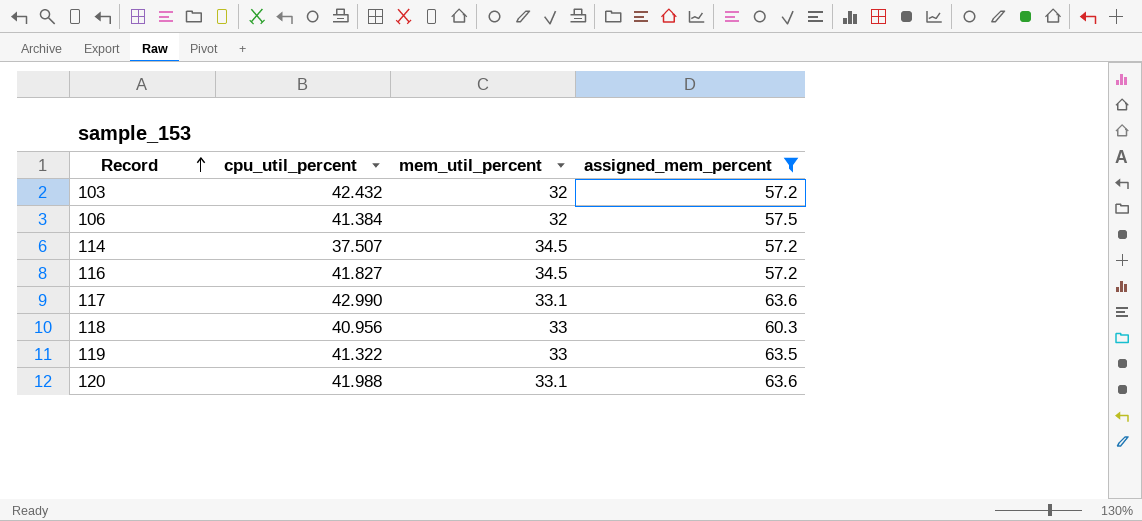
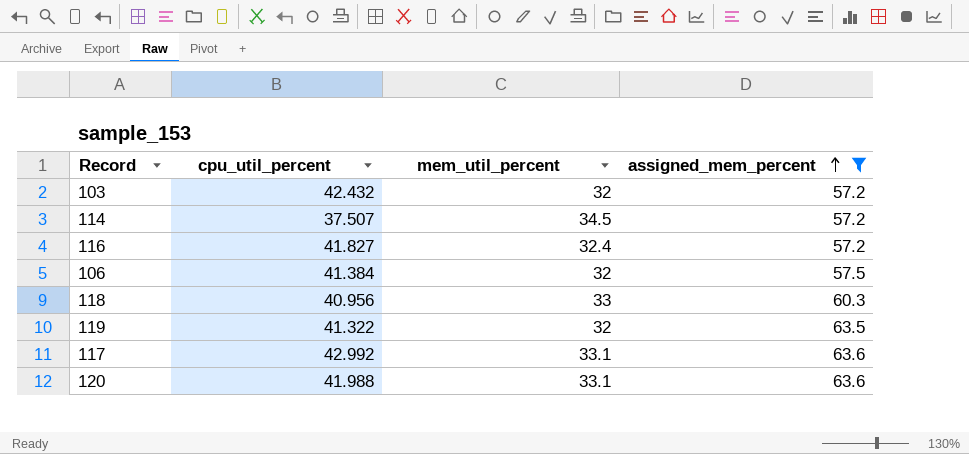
row order: Record ascending -> assigned_mem_percent ascending
116 | mem_util_percent: 34.5 -> 32.4
119 | mem_util_percent: 33 -> 32
117 | cpu_util_percent: 42.990 -> 42.992

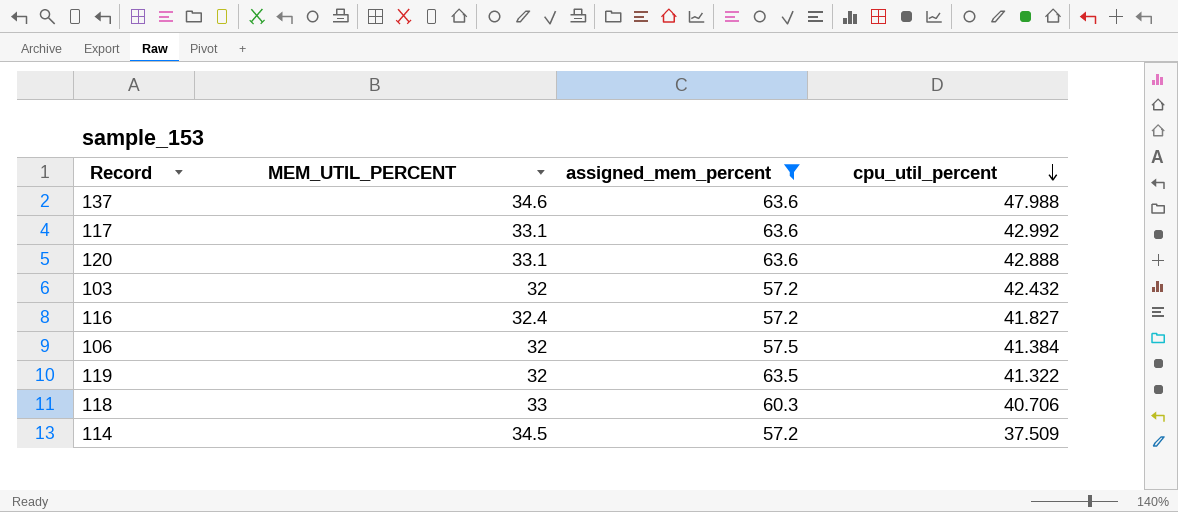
row order: assigned_mem_percent ascending -> cpu_util_percent descending
column name: mem_util_percent -> MEM_UTIL_PERCENT
column cpu_util_percent | position: 2 -> 4
row 137: none -> 34.6 | 63.6 | 47.988
120 | cpu_util_percent: 41.988 -> 42.888
118 | cpu_util_percent: 40.956 -> 40.706
114 | cpu_util_percent: 37.507 -> 37.509

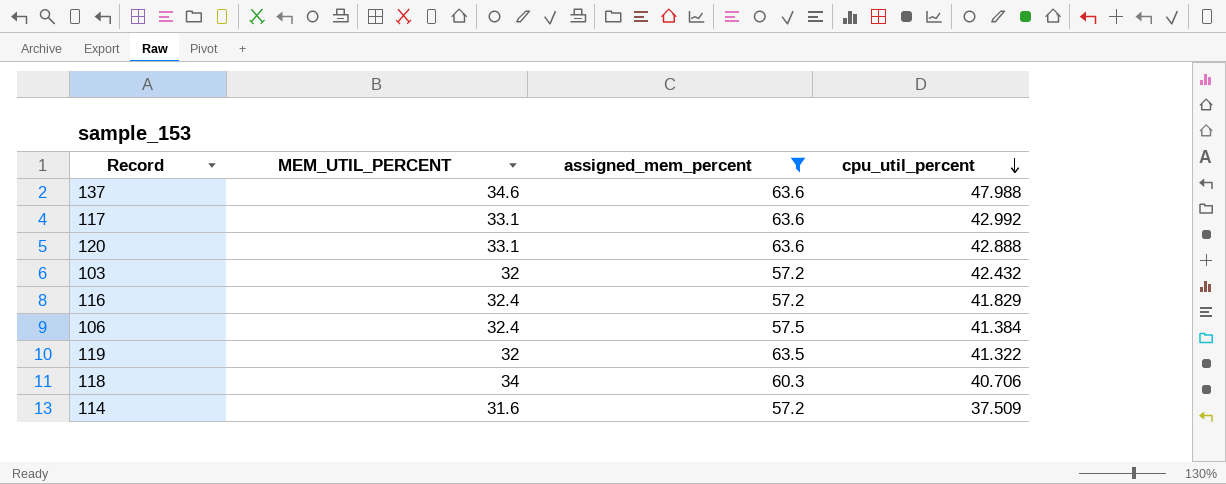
116 | cpu_util_percent: 41.827 -> 41.829
106 | MEM_UTIL_PERCENT: 32 -> 32.4
118 | MEM_UTIL_PERCENT: 33 -> 34
114 | MEM_UTIL_PERCENT: 34.5 -> 31.6

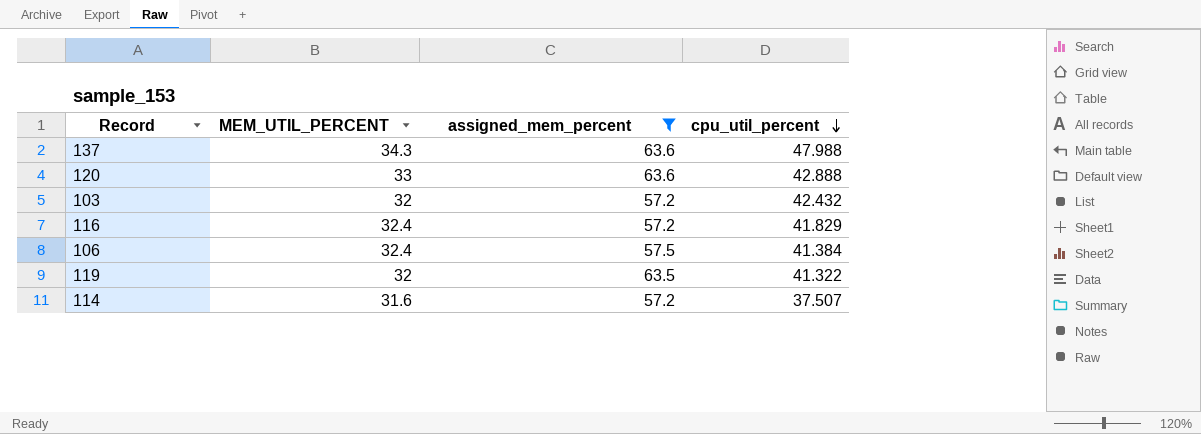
row 117: 33.1 | 63.6 | 42.992 -> none
row 118: 34 | 60.3 | 40.706 -> none
137 | MEM_UTIL_PERCENT: 34.6 -> 34.3
120 | MEM_UTIL_PERCENT: 33.1 -> 33
114 | cpu_util_percent: 37.509 -> 37.507

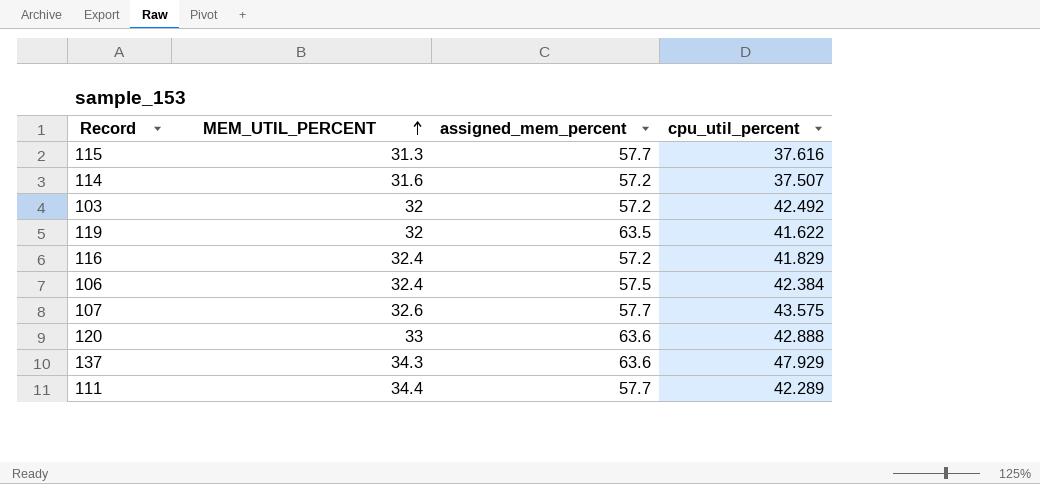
filter: assigned_mem_percent != 57.7 -> none
row order: cpu_util_percent descending -> MEM_UTIL_PERCENT ascending
103 | cpu_util_percent: 42.432 -> 42.492
119 | cpu_util_percent: 41.322 -> 41.622
106 | cpu_util_percent: 41.384 -> 42.384
137 | cpu_util_percent: 47.988 -> 47.929

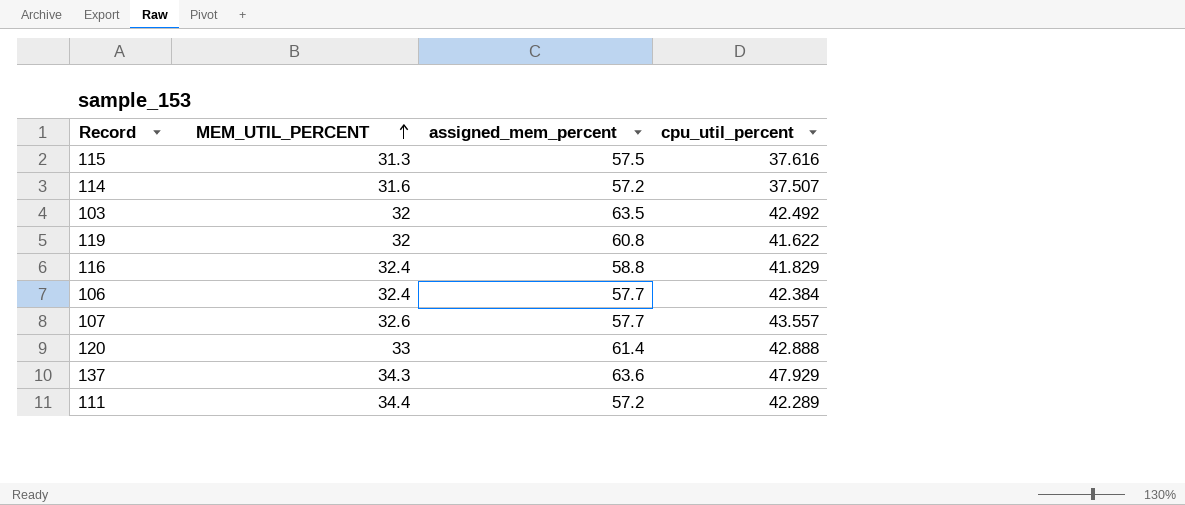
115 | assigned_mem_percent: 57.7 -> 57.5
103 | assigned_mem_percent: 57.2 -> 63.5
119 | assigned_mem_percent: 63.5 -> 60.8
116 | assigned_mem_percent: 57.2 -> 58.8
106 | assigned_mem_percent: 57.5 -> 57.7
107 | cpu_util_percent: 43.575 -> 43.557
120 | assigned_mem_percent: 63.6 -> 61.4
111 | assigned_mem_percent: 57.7 -> 57.2

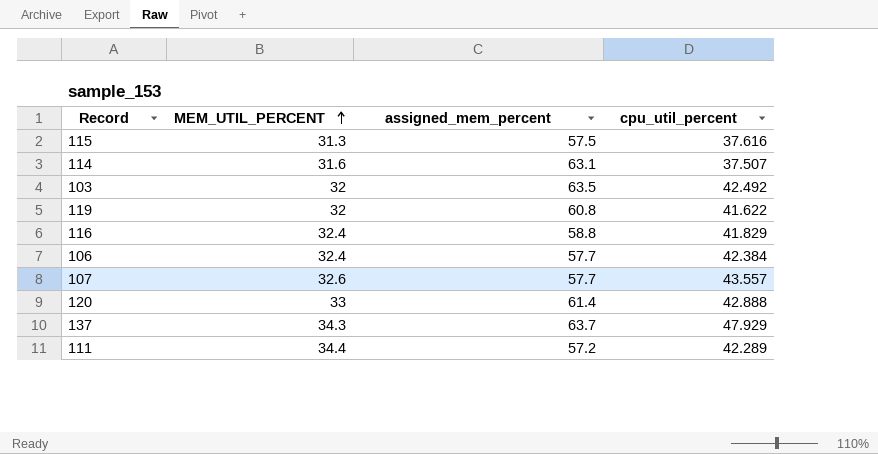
114 | assigned_mem_percent: 57.2 -> 63.1
137 | assigned_mem_percent: 63.6 -> 63.7

